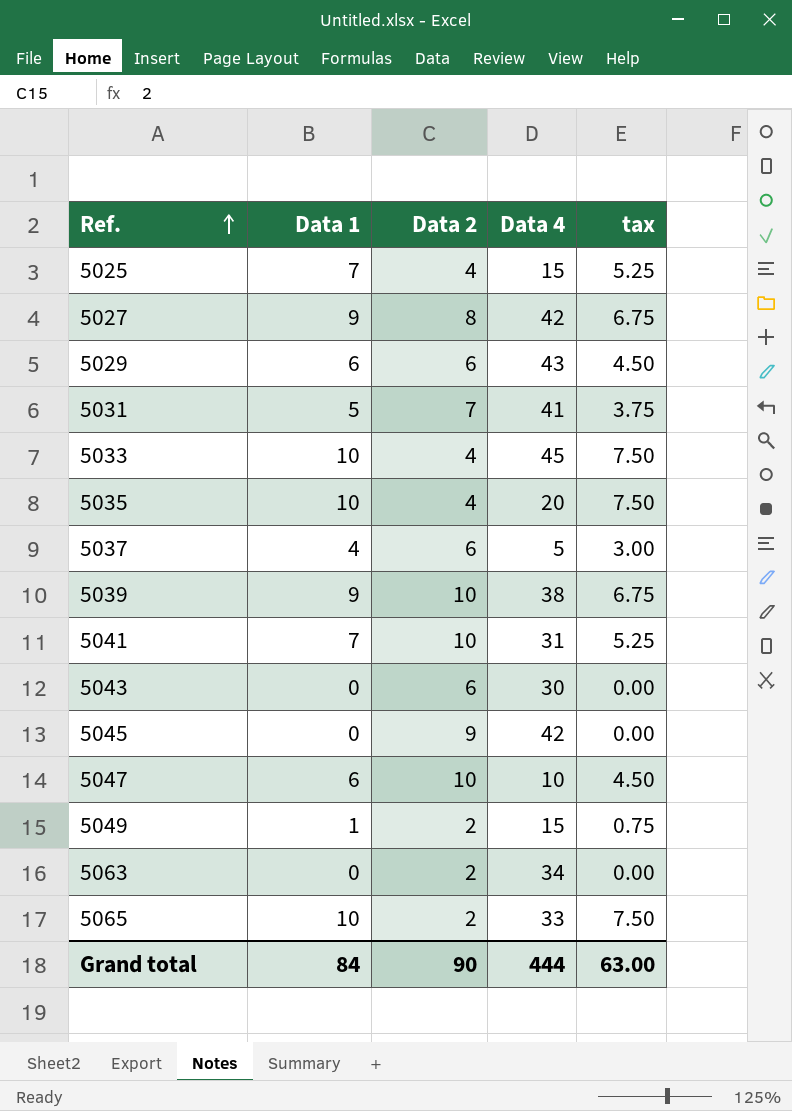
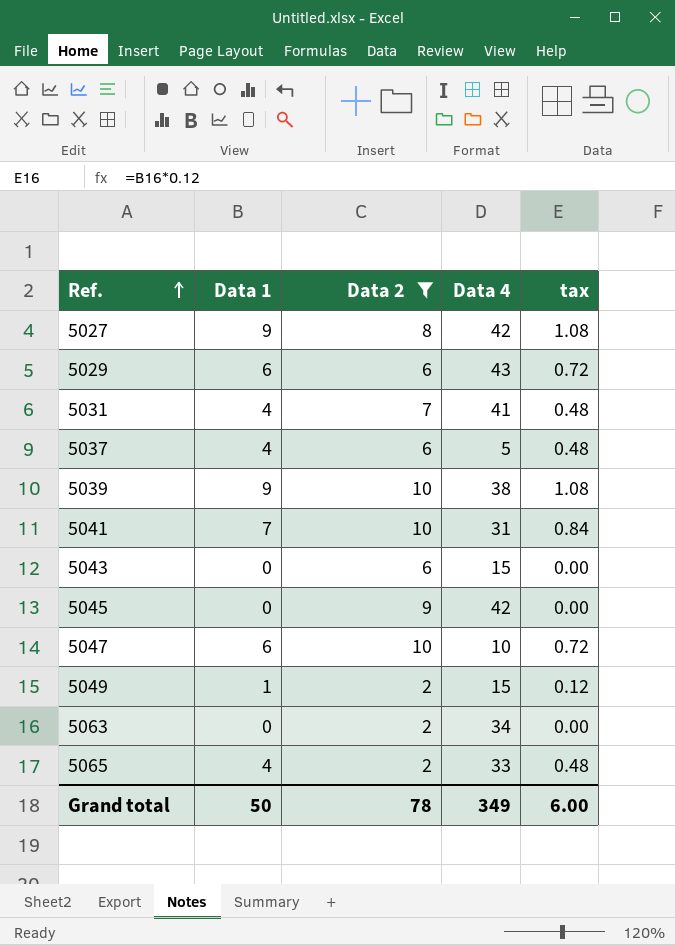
filter: none -> Data 2 != 4
column tax | formula: [Data 1] * 0.75 -> [Data 1] * 0.12
5031 | Data 1: 5 -> 4
5043 | Data 4: 30 -> 15
5065 | Data 1: 10 -> 4
Grand total | Data 1: 84 -> 50
Grand total | Data 2: 90 -> 78
Grand total | Data 4: 444 -> 349
Grand total | tax: 63.00 -> 6.00

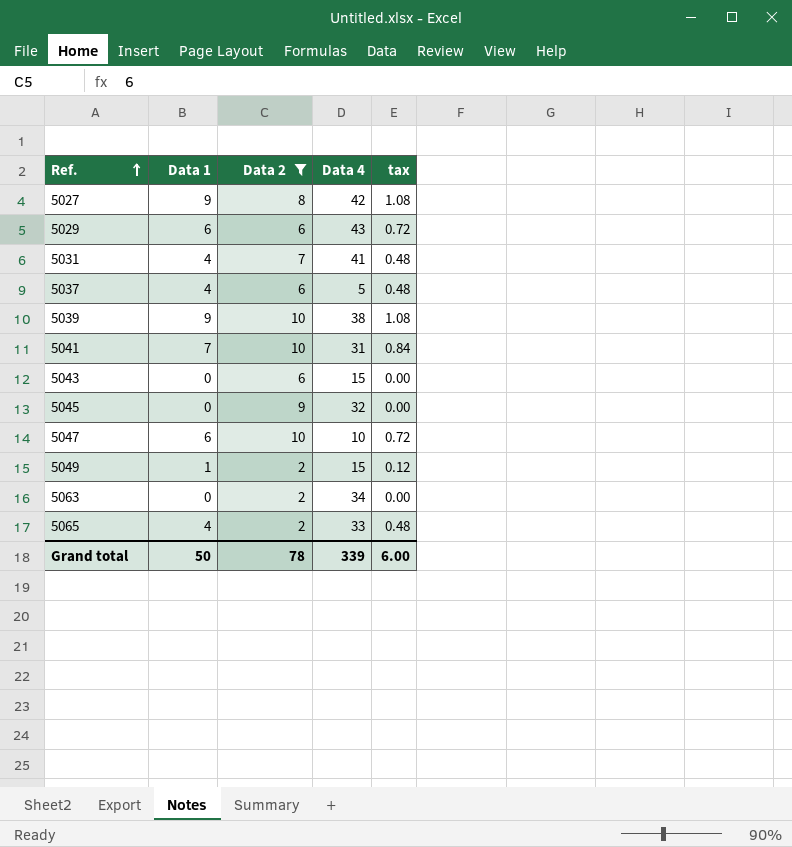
5045 | Data 4: 42 -> 32
Grand total | Data 4: 349 -> 339

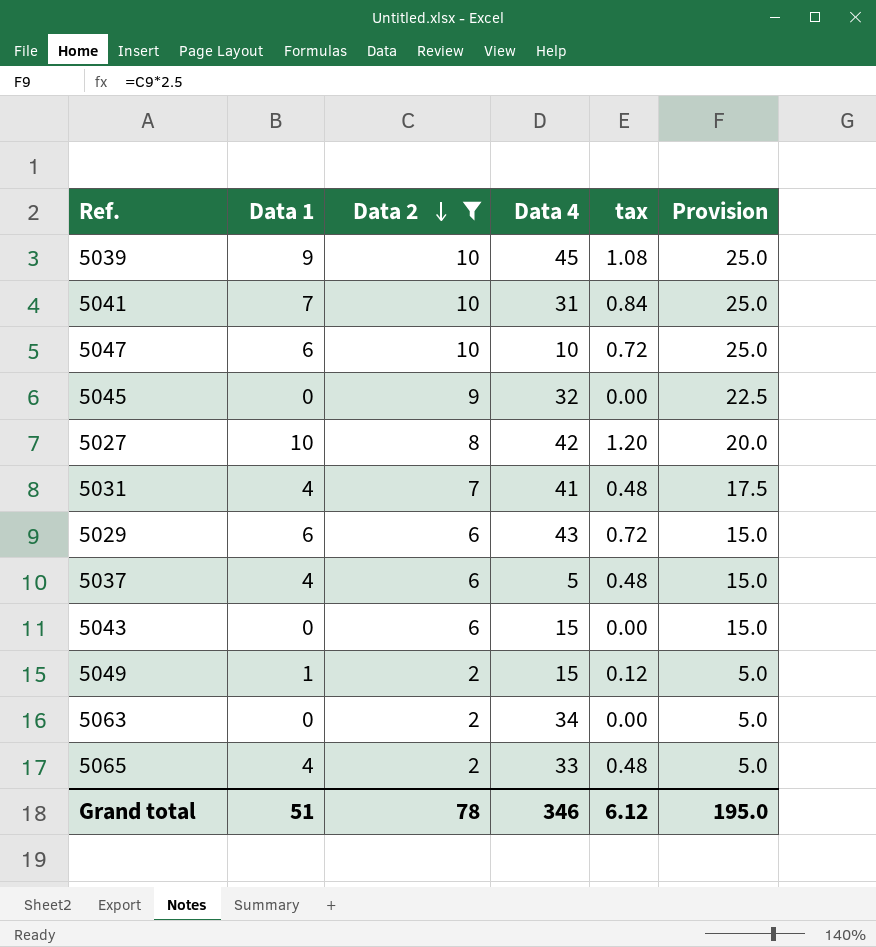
row order: Ref. ascending -> Data 2 descending
column Provision | formula: none -> [Data 2] * 2.5
5039 | Data 4: 38 -> 45
5027 | Data 1: 9 -> 10
5027 | tax: 1.08 -> 1.20
Grand total | Data 1: 50 -> 51
Grand total | Data 4: 339 -> 346
Grand total | tax: 6.00 -> 6.12

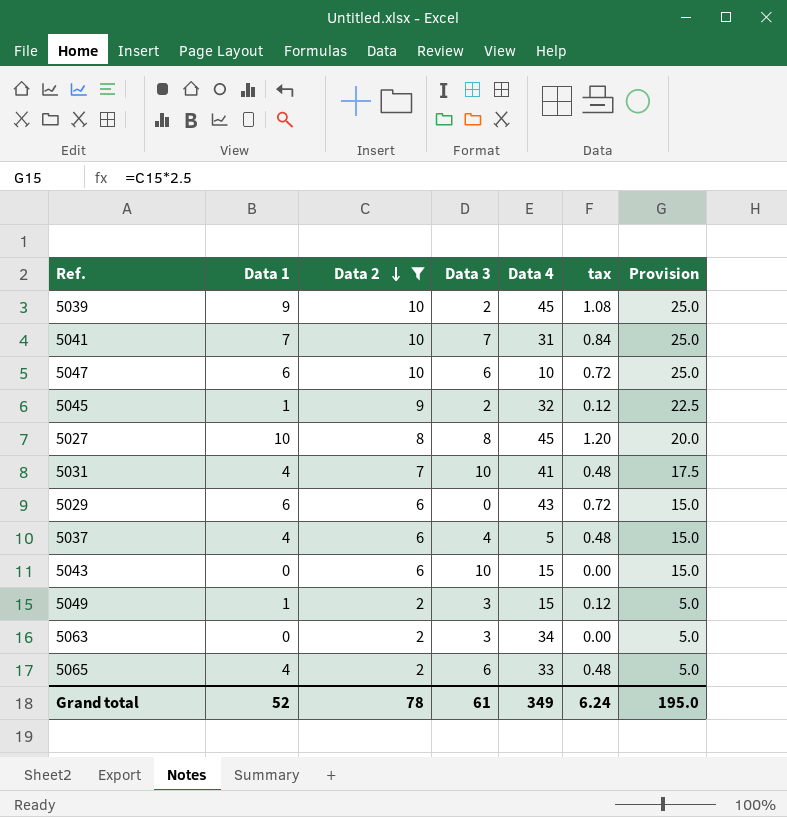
column Data 3 | position: none -> 4
5045 | Data 1: 0 -> 1
5045 | tax: 0.00 -> 0.12
5027 | Data 4: 42 -> 45
Grand total | Data 1: 51 -> 52
Grand total | Data 4: 346 -> 349
Grand total | tax: 6.12 -> 6.24

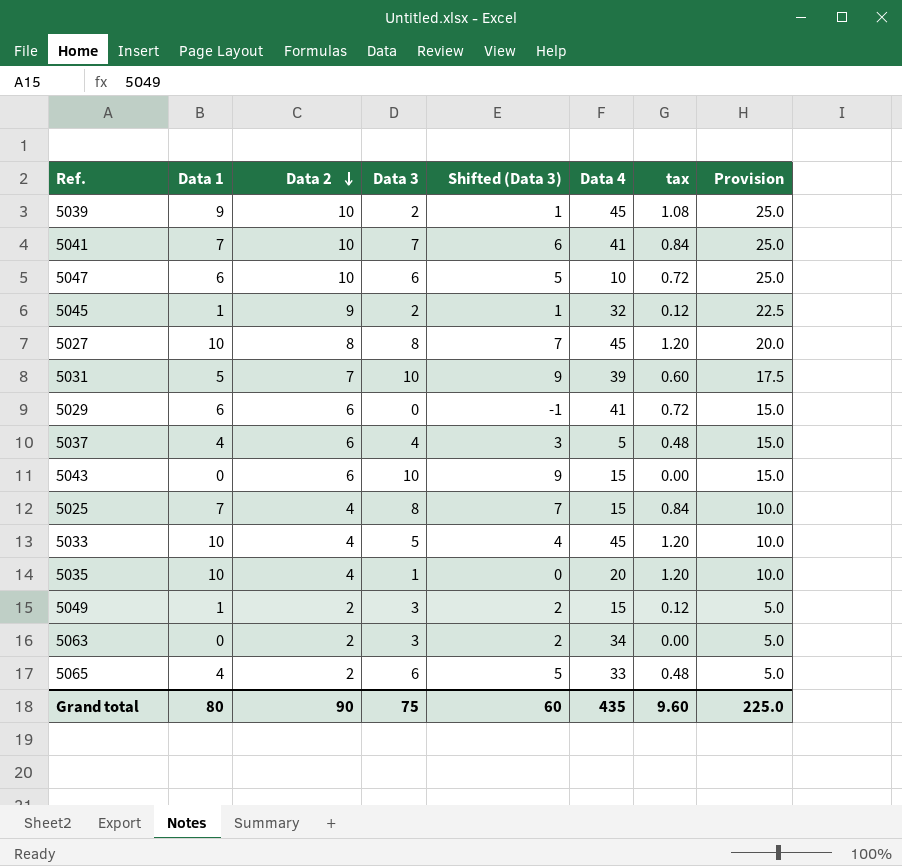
filter: Data 2 != 4 -> none
column Shifted (Data 3) | formula: none -> [Data 3] - 1
5041 | Data 4: 31 -> 41
5031 | Data 1: 4 -> 5
5031 | Data 4: 41 -> 39
5031 | tax: 0.48 -> 0.60
5029 | Data 4: 43 -> 41
Grand total | Data 1: 52 -> 80
Grand total | Data 2: 78 -> 90
Grand total | Data 3: 61 -> 75
Grand total | Data 4: 349 -> 435
Grand total | tax: 6.24 -> 9.60
Grand total | Provision: 195.0 -> 225.0

